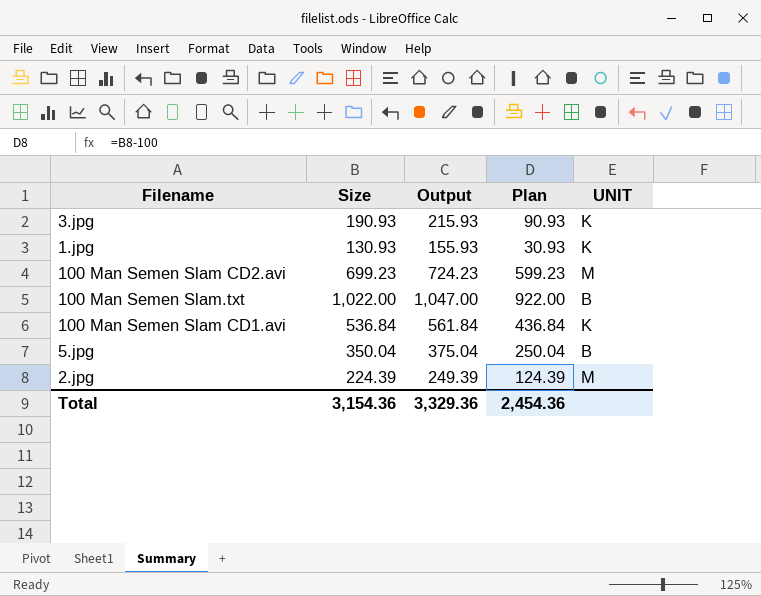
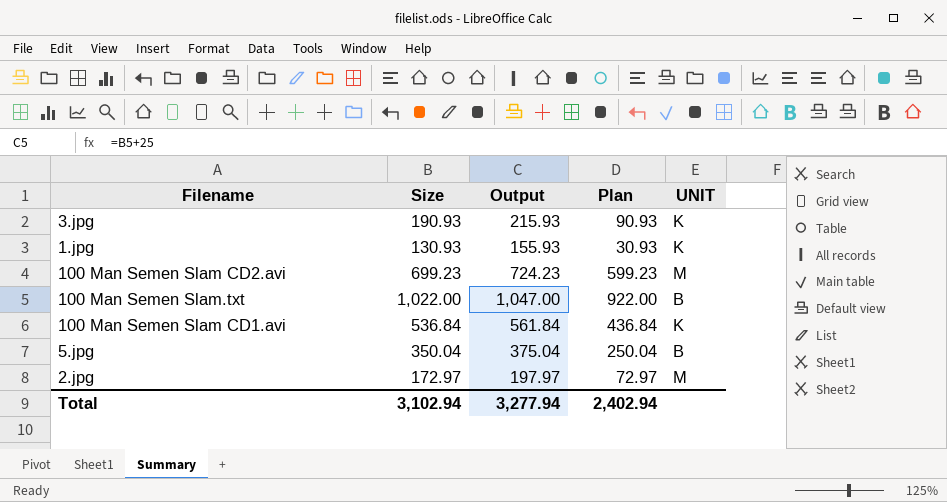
2.jpg | Size: 224.39 -> 172.97
2.jpg | Output: 249.39 -> 197.97
2.jpg | Plan: 124.39 -> 72.97
Total | Size: 3,154.36 -> 3,102.94
Total | Output: 3,329.36 -> 3,277.94
Total | Plan: 2,454.36 -> 2,402.94

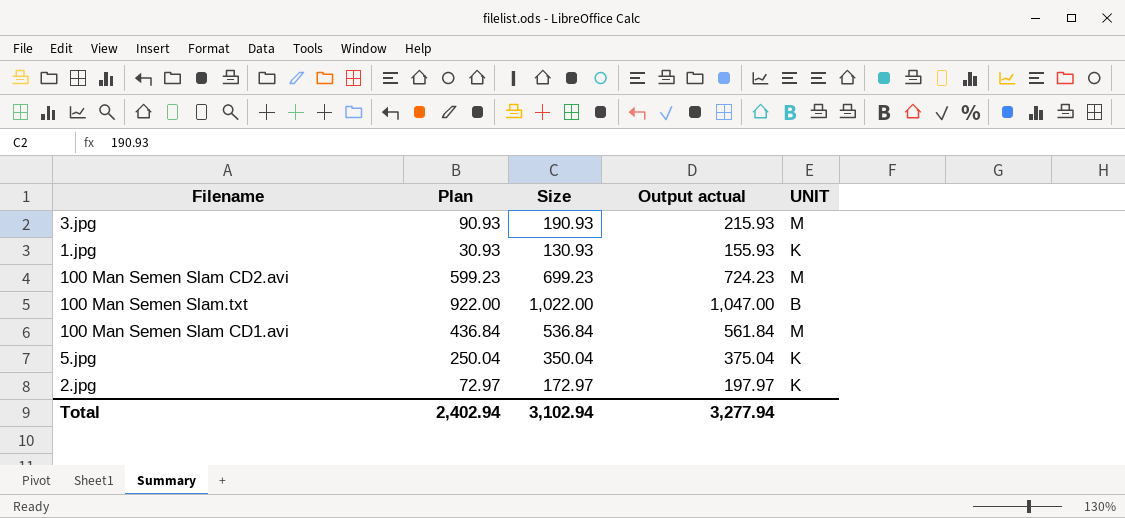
column Plan | position: 4 -> 2
column name: Output -> Output actual
3.jpg | UNIT: K -> M
100 Man Semen Slam CD1.avi | UNIT: K -> M
5.jpg | UNIT: B -> K
2.jpg | UNIT: M -> K

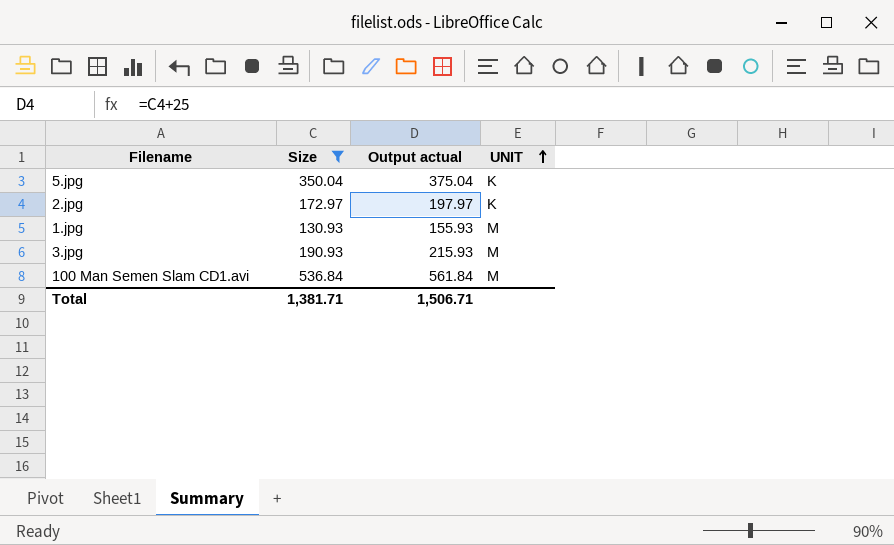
filter: none -> Size <= 536.84
row order: none -> UNIT ascending
column Plan | formula: [Size] - 100 -> none
1.jpg | UNIT: K -> M
Total | Size: 3,102.94 -> 1,381.71
Total | Output actual: 3,277.94 -> 1,506.71

